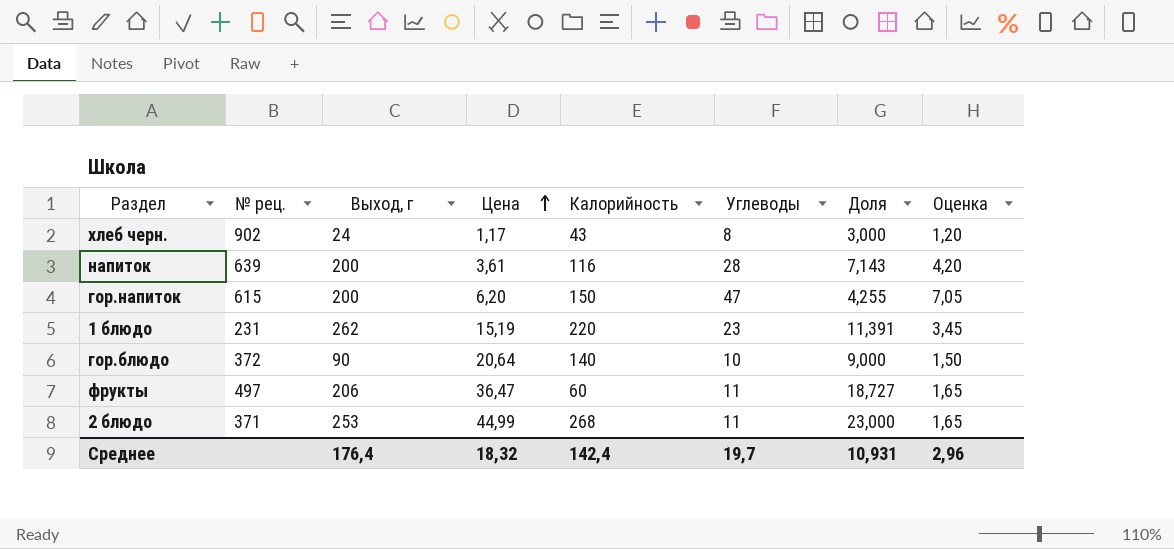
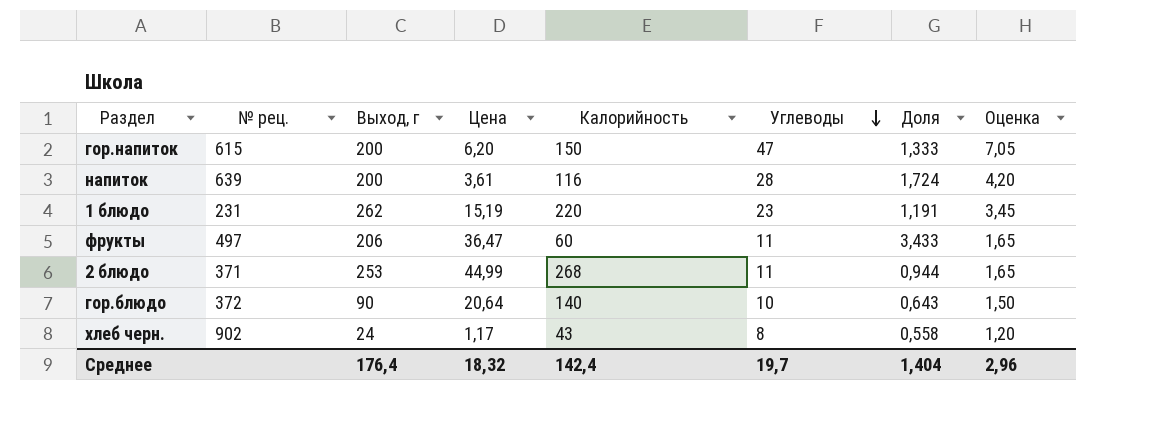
row order: Цена ascending -> Углеводы descending
column Доля | formula: [Выход, г] / [Углеводы] -> [Выход, г] / [Калорийность]
Среднее | Доля: 10,931 -> 1,404

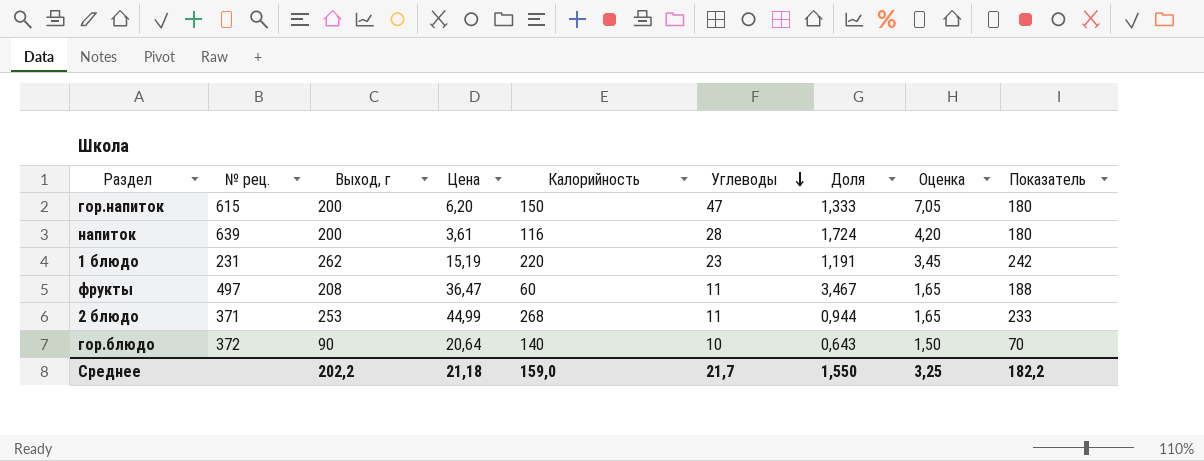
column Показатель | formula: none -> [Выход, г] - 20
row хлеб черн.: 902 | 24 | 1,17 | 43 | 8 | 0,558 | 1,20 -> none
фрукты | Выход, г: 206 -> 208
фрукты | Доля: 3,433 -> 3,467
Среднее | Выход, г: 176,4 -> 202,2
Среднее | Цена: 18,32 -> 21,18
Среднее | Калорийность: 142,4 -> 159,0
Среднее | Углеводы: 19,7 -> 21,7
Среднее | Доля: 1,404 -> 1,550
Среднее | Оценка: 2,96 -> 3,25

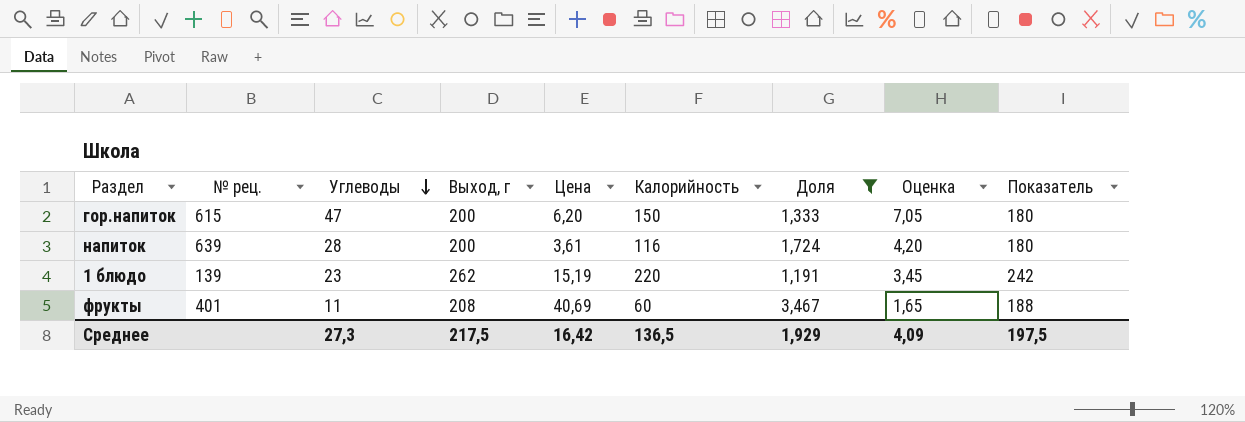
filter: none -> Доля >= 1,191
column Углеводы | position: 6 -> 3
1 блюдо | № рец.: 231 -> 139
фрукты | № рец.: 497 -> 401
фрукты | Цена: 36,47 -> 40,69
Среднее | Углеводы: 21,7 -> 27,3
Среднее | Выход, г: 202,2 -> 217,5
Среднее | Цена: 21,18 -> 16,42
Среднее | Калорийность: 159,0 -> 136,5
Среднее | Доля: 1,550 -> 1,929
Среднее | Оценка: 3,25 -> 4,09
Среднее | Показатель: 182,2 -> 197,5

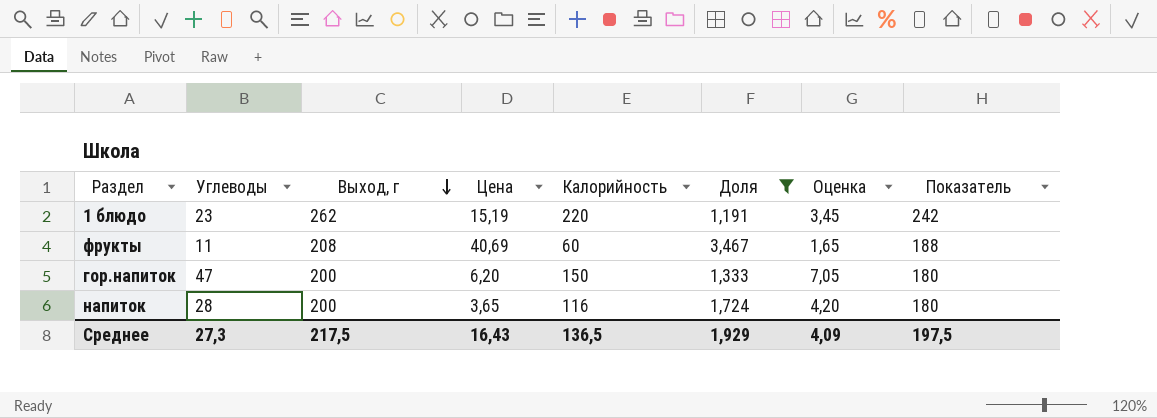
row order: Углеводы descending -> Выход, г descending
column № рец. | position: 2 -> none
напиток | Цена: 3,61 -> 3,65
Среднее | Цена: 16,42 -> 16,43

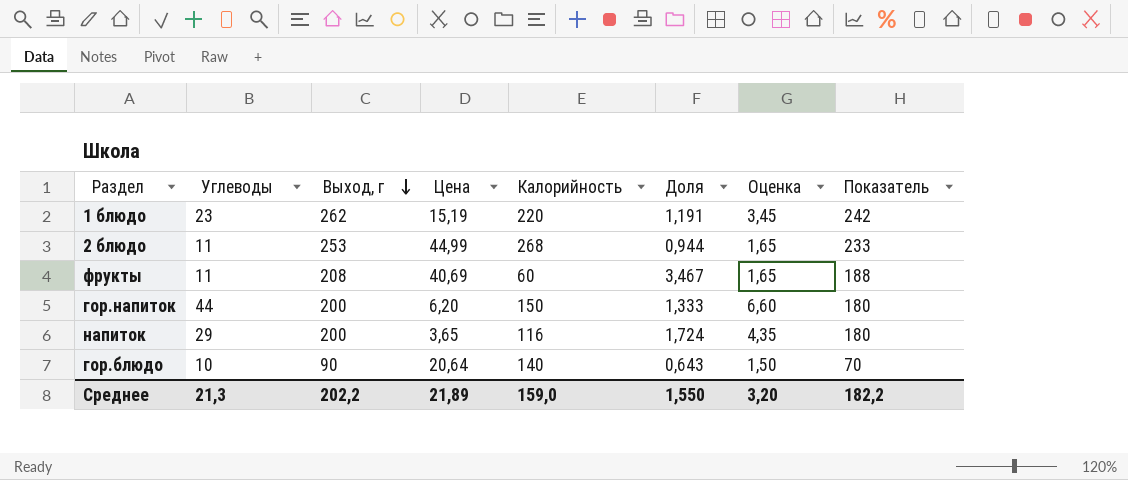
filter: Доля >= 1,191 -> none
гор.напиток | Углеводы: 47 -> 44
гор.напиток | Оценка: 7,05 -> 6,60
напиток | Углеводы: 28 -> 29
напиток | Оценка: 4,20 -> 4,35
Среднее | Углеводы: 27,3 -> 21,3
Среднее | Выход, г: 217,5 -> 202,2
Среднее | Цена: 16,43 -> 21,89
Среднее | Калорийность: 136,5 -> 159,0
Среднее | Доля: 1,929 -> 1,550
Среднее | Оценка: 4,09 -> 3,20
Среднее | Показатель: 197,5 -> 182,2

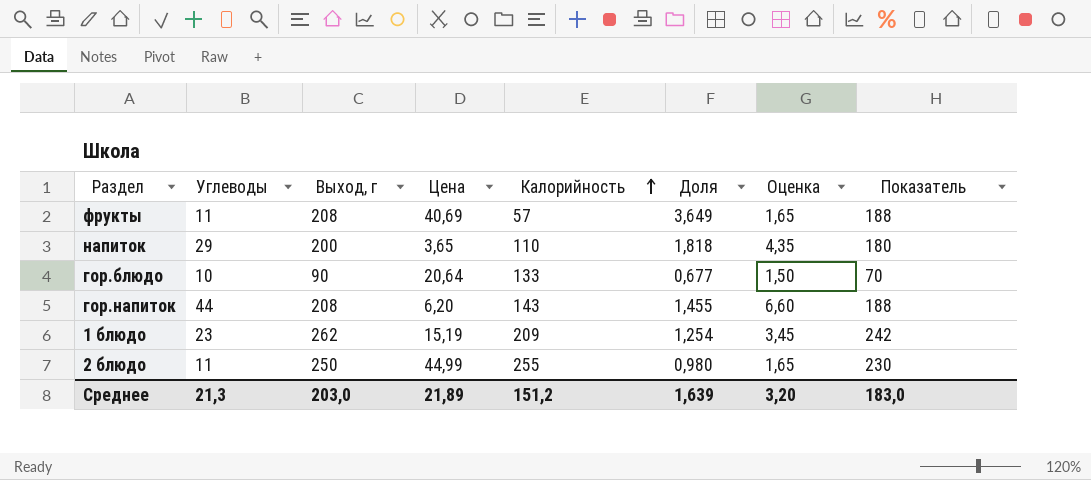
row order: Выход, г descending -> Калорийность ascending
фрукты | Калорийность: 60 -> 57
фрукты | Доля: 3,467 -> 3,649
напиток | Калорийность: 116 -> 110
напиток | Доля: 1,724 -> 1,818
гор.блюдо | Калорийность: 140 -> 133
гор.блюдо | Доля: 0,643 -> 0,677
гор.напиток | Выход, г: 200 -> 208
гор.напиток | Калорийность: 150 -> 143
гор.напиток | Доля: 1,333 -> 1,455
гор.напиток | Показатель: 180 -> 188
1 блюдо | Калорийность: 220 -> 209
1 блюдо | Доля: 1,191 -> 1,254
2 блюдо | Выход, г: 253 -> 250
2 блюдо | Калорийность: 268 -> 255
2 блюдо | Доля: 0,944 -> 0,980
2 блюдо | Показатель: 233 -> 230
Среднее | Выход, г: 202,2 -> 203,0
Среднее | Калорийность: 159,0 -> 151,2
Среднее | Доля: 1,550 -> 1,639
Среднее | Показатель: 182,2 -> 183,0

